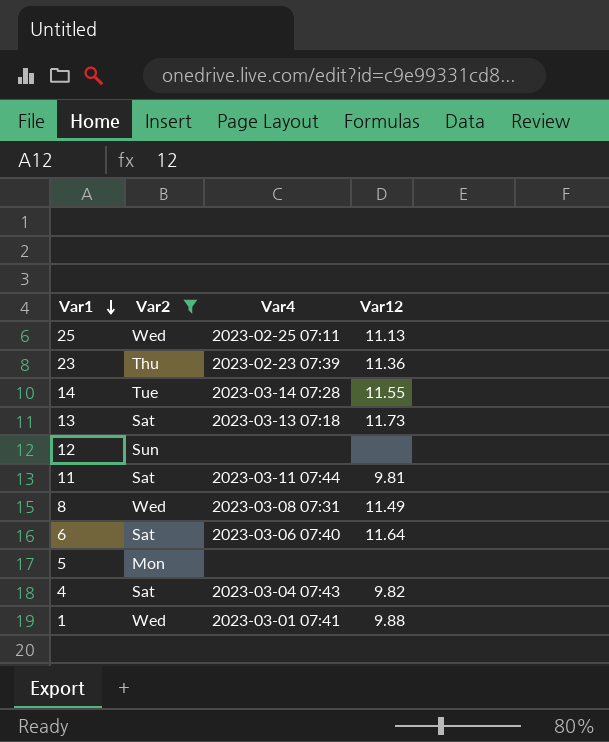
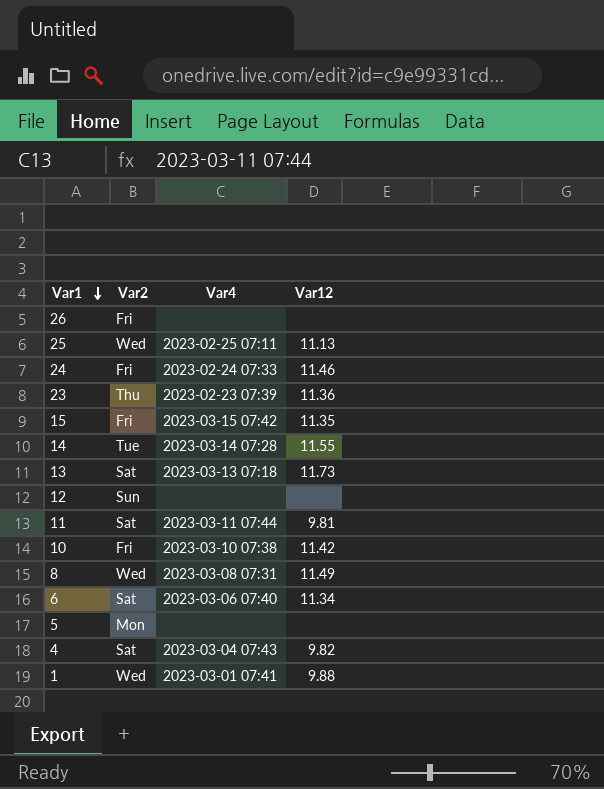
filter: Var2 != Fri -> none
6 | Var12: 11.64 -> 11.34

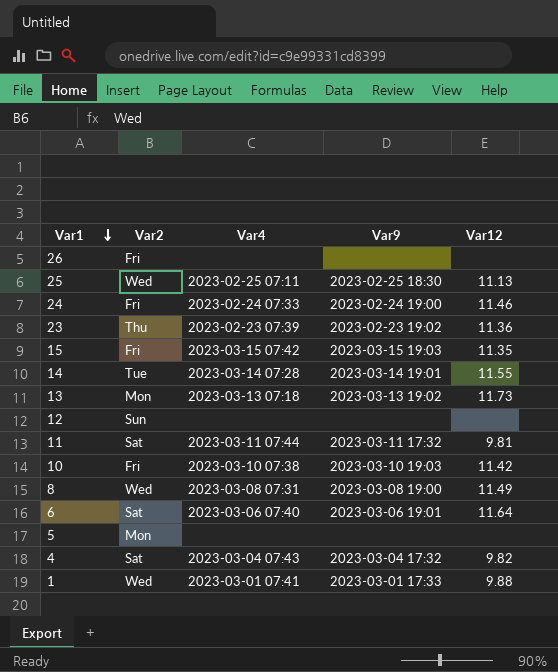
column Var9 | position: none -> 4
13 | Var2: Sat -> Mon
6 | Var12: 11.34 -> 11.64

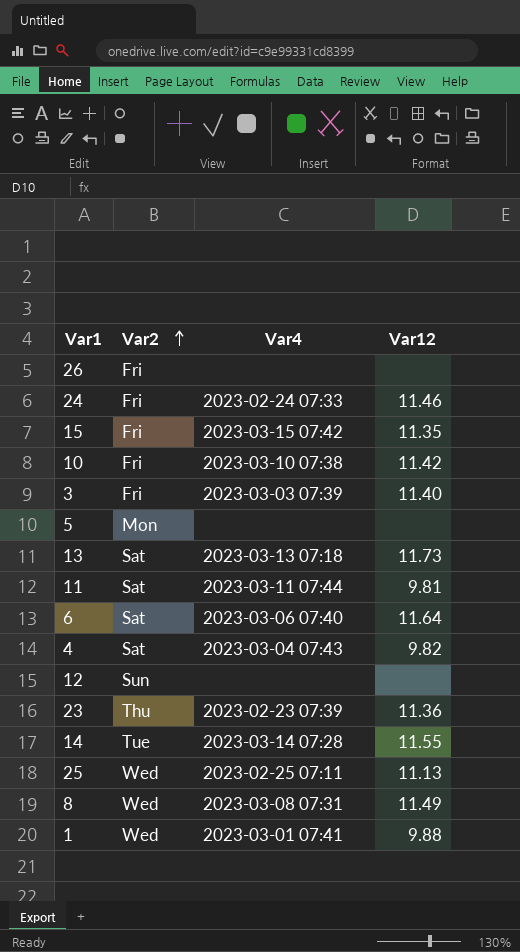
row order: Var1 descending -> Var2 ascending
column Var9 | position: 4 -> none
row 3: none -> Fri | 2023-03-03 07:39 | 11.40
13 | Var2: Mon -> Sat

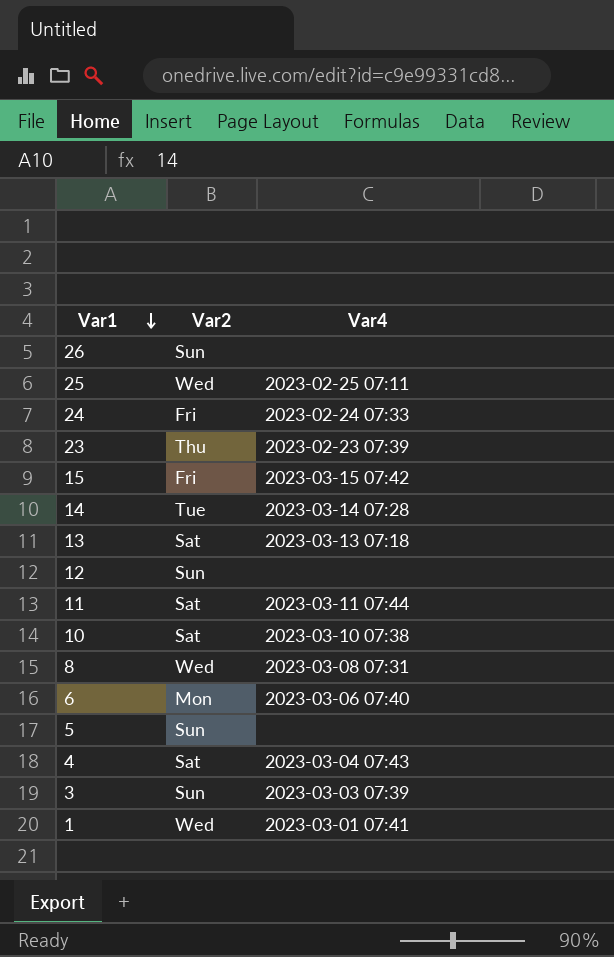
row order: Var2 ascending -> Var1 descending
column Var12 | position: 4 -> none
26 | Var2: Fri -> Sun
10 | Var2: Fri -> Sat
6 | Var2: Sat -> Mon
5 | Var2: Mon -> Sun
3 | Var2: Fri -> Sun

